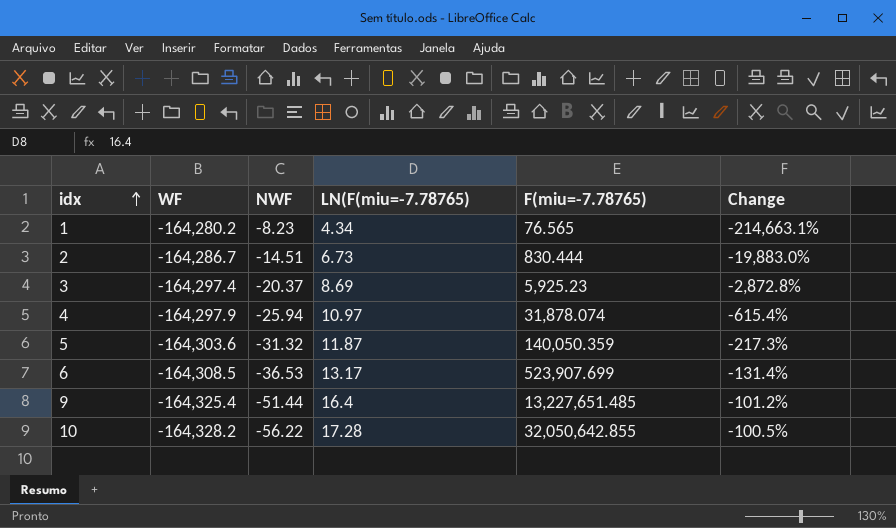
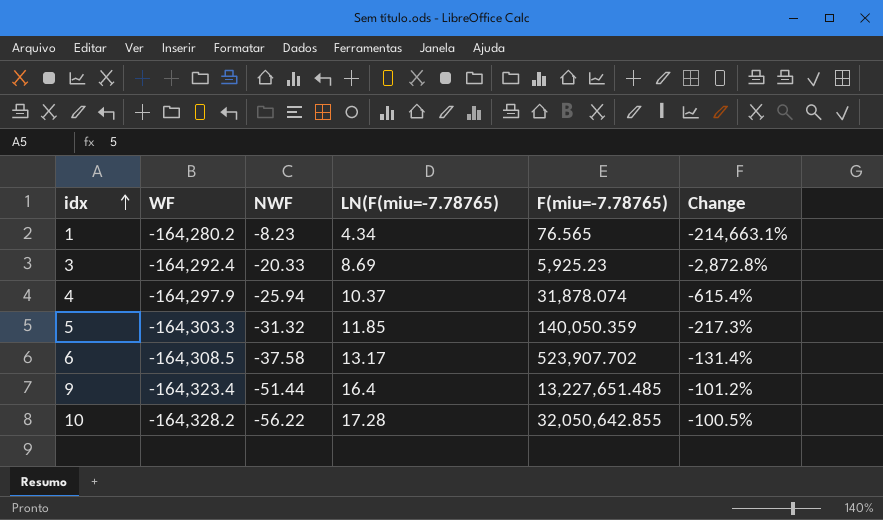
row 2: -164,286.7 | -14.51 | 6.73 | 830.444 | -19,883.0% -> none
3 | WF: -164,297.4 -> -164,292.4
3 | NWF: -20.37 -> -20.33
4 | LN(F(miu=-7.78765): 10.97 -> 10.37
5 | WF: -164,303.6 -> -164,303.3
5 | LN(F(miu=-7.78765): 11.87 -> 11.85
6 | NWF: -36.53 -> -37.58
6 | F(miu=-7.78765): 523,907.699 -> 523,907.702
9 | WF: -164,325.4 -> -164,323.4

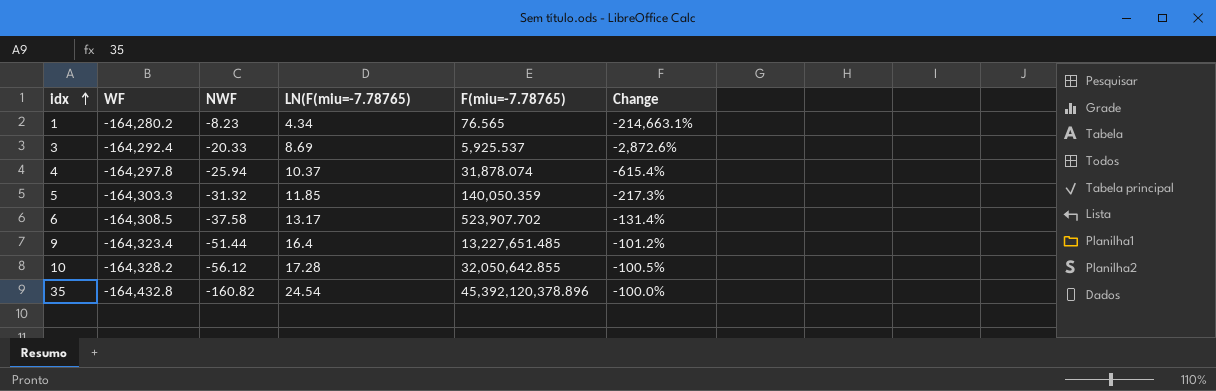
3 | F(miu=-7.78765): 5,925.23 -> 5,925.537
3 | Change: -2,872.8% -> -2,872.6%
4 | WF: -164,297.9 -> -164,297.8
10 | NWF: -56.22 -> -56.12
row 35: none -> -164,432.8 | -160.82 | 24.54 | 45,392,120,378.896 | -100.0%

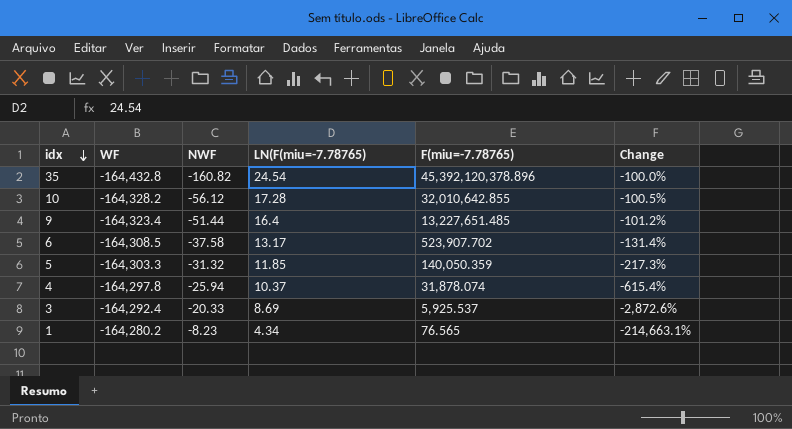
row order: idx ascending -> idx descending
10 | F(miu=-7.78765): 32,050,642.855 -> 32,010,642.855

